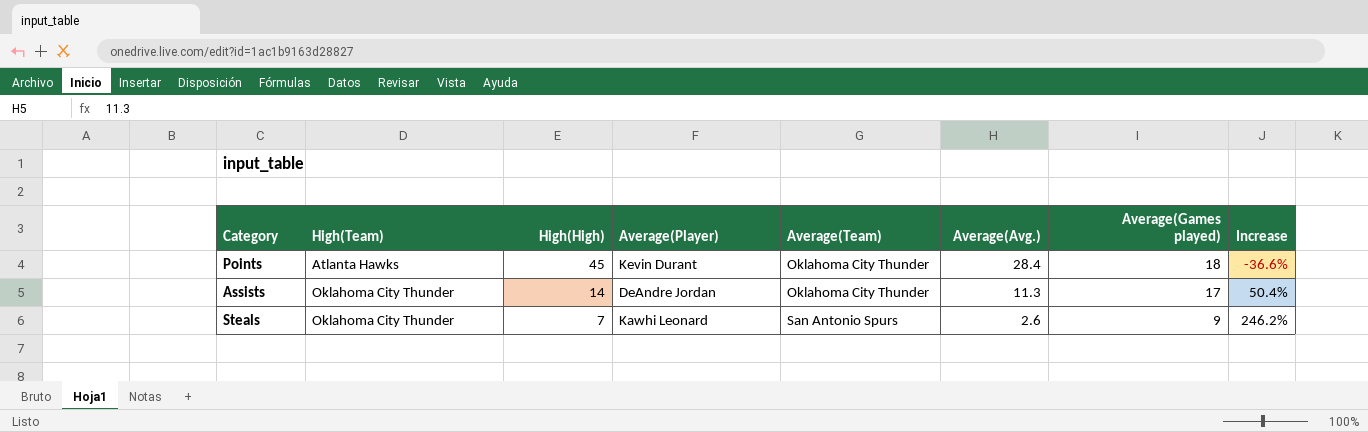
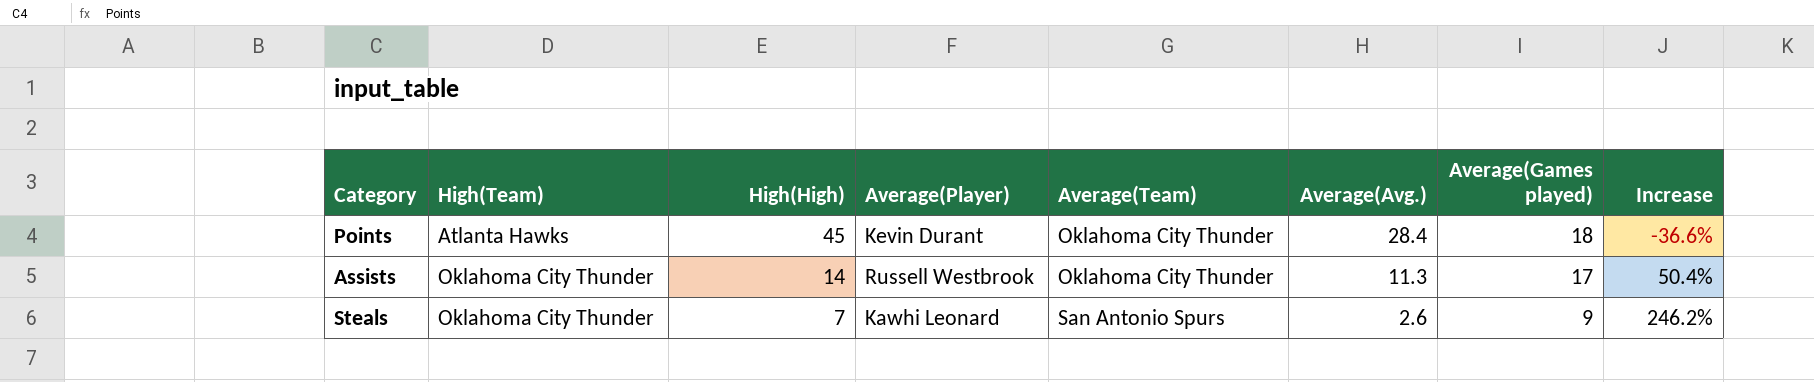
Assists | Average(Player): DeAndre Jordan -> Russell Westbrook

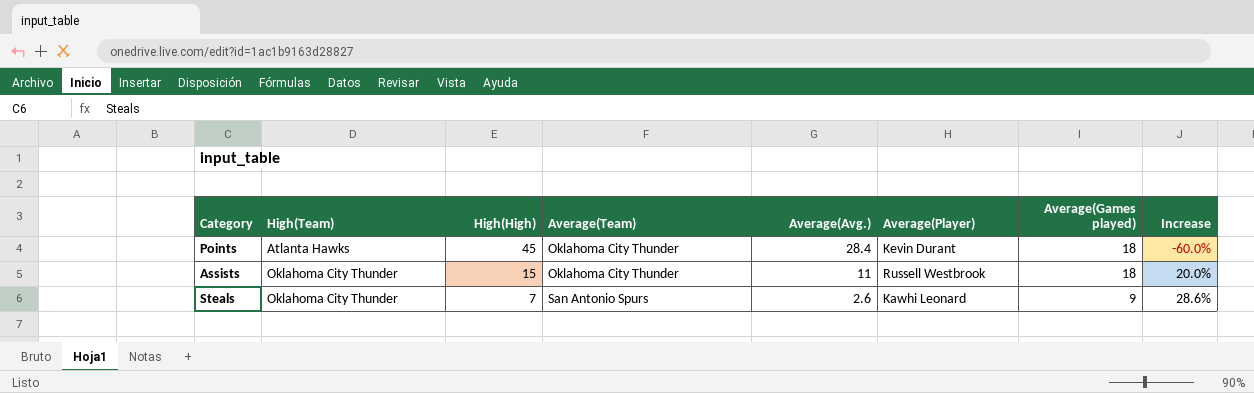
column Average(Player) | position: 4 -> 6
column Increase | formula: ([Average(Games played)] - [Average(Avg.)]) / [Average(Avg.)] -> ([Average(Games played)] - [High(High)]) / [High(High)]
Assists | High(High): 14 -> 15
Assists | Average(Avg.): 11.3 -> 11
Assists | Average(Games played): 17 -> 18

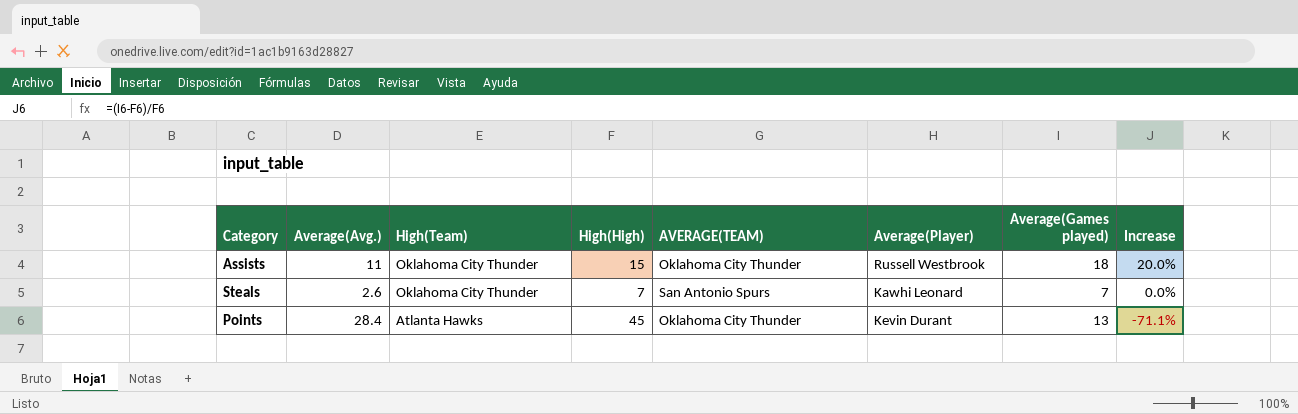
row order: High(Team) ascending -> High(Team) descending
column Average(Avg.) | position: 5 -> 2
column name: Average(Team) -> AVERAGE(TEAM)
Steals | Average(Games played): 9 -> 7
Steals | Increase: 28.6% -> 0.0%
Points | Average(Games played): 18 -> 13
Points | Increase: -60.0% -> -71.1%

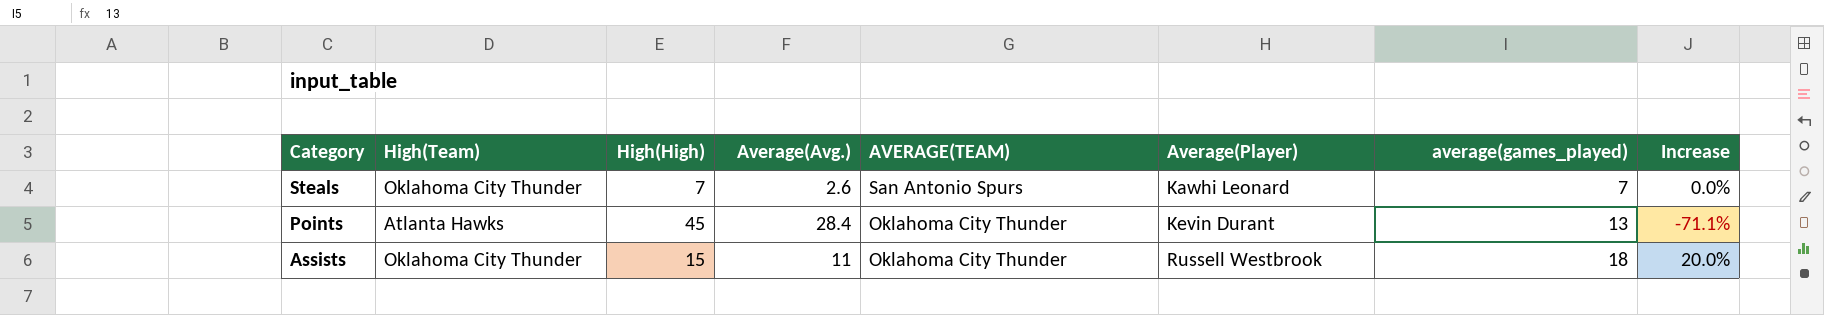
row order: High(Team) descending -> Category descending
column Average(Avg.) | position: 2 -> 4
column name: Average(Games played) -> average(games_played)

